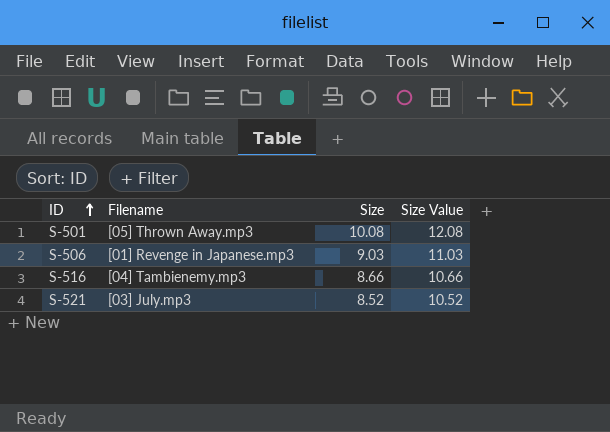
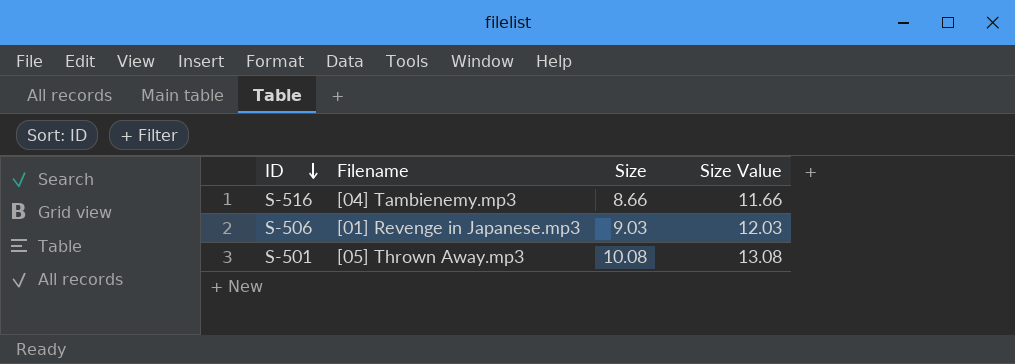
row order: ID ascending -> ID descending
column Size Value | formula: [Size] + 2 -> [Size] + 3
row S-521: [03] July.mp3 | 8.52 | 10.52 -> none

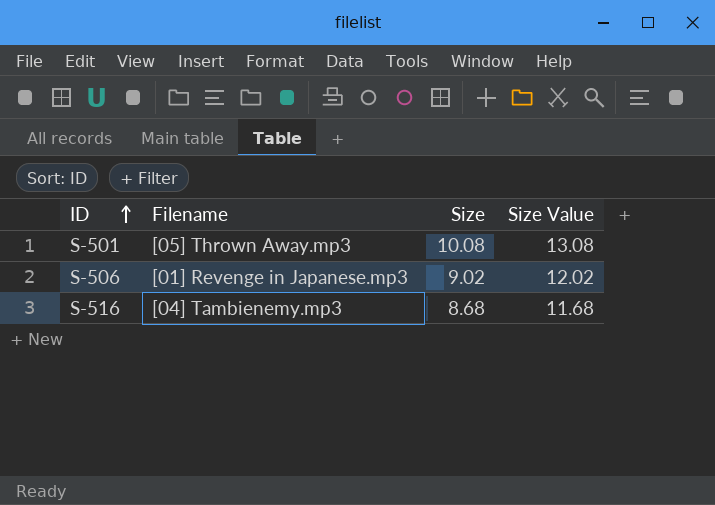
row order: ID descending -> ID ascending
S-506 | Size: 9.03 -> 9.02
S-506 | Size Value: 12.03 -> 12.02
S-516 | Size: 8.66 -> 8.68
S-516 | Size Value: 11.66 -> 11.68

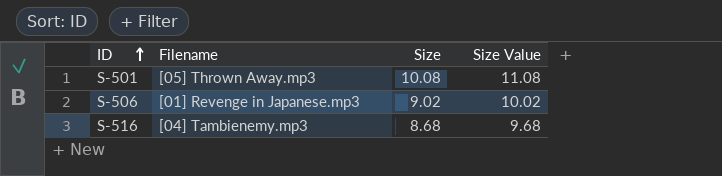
column Size Value | formula: [Size] + 3 -> [Size] + 1

